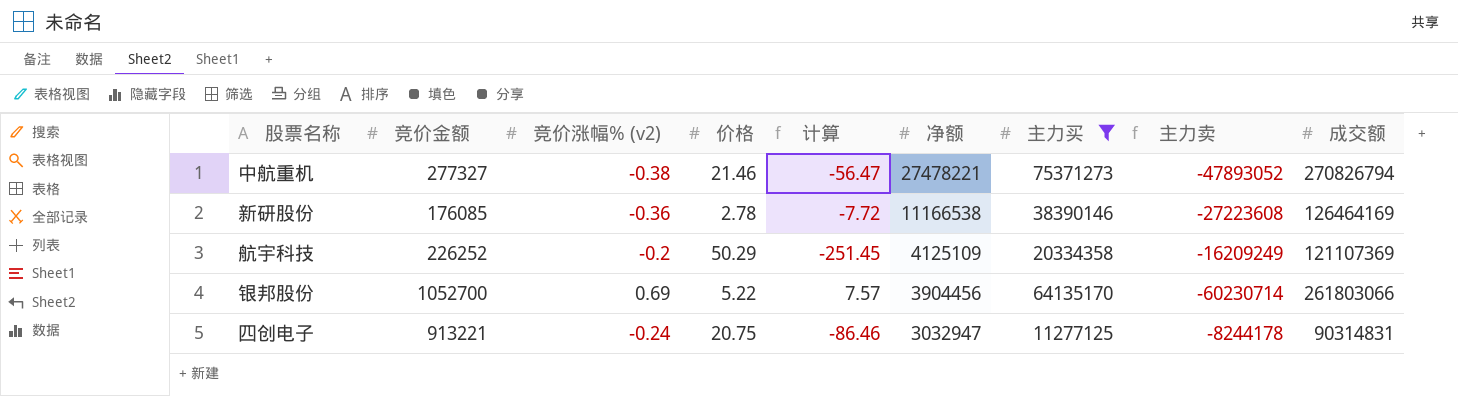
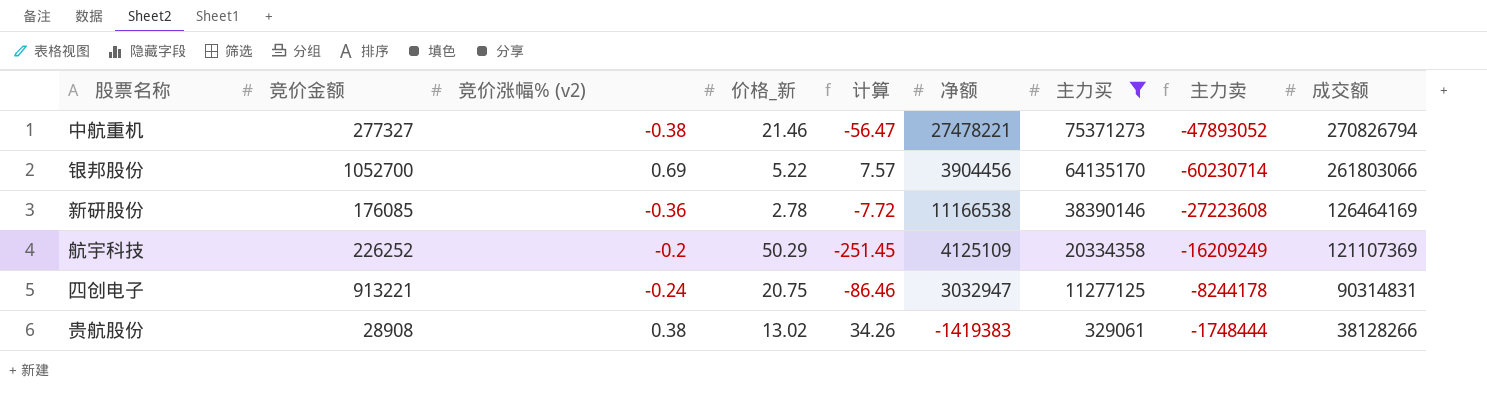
row order: 净额 descending -> 主力买 descending
column name: 价格 -> 价格_新
row 贵航股份: none -> 28908 | 0.38 | 13.02 | 34.26 | -1419383 | 329061 | -1748444 | 38128266

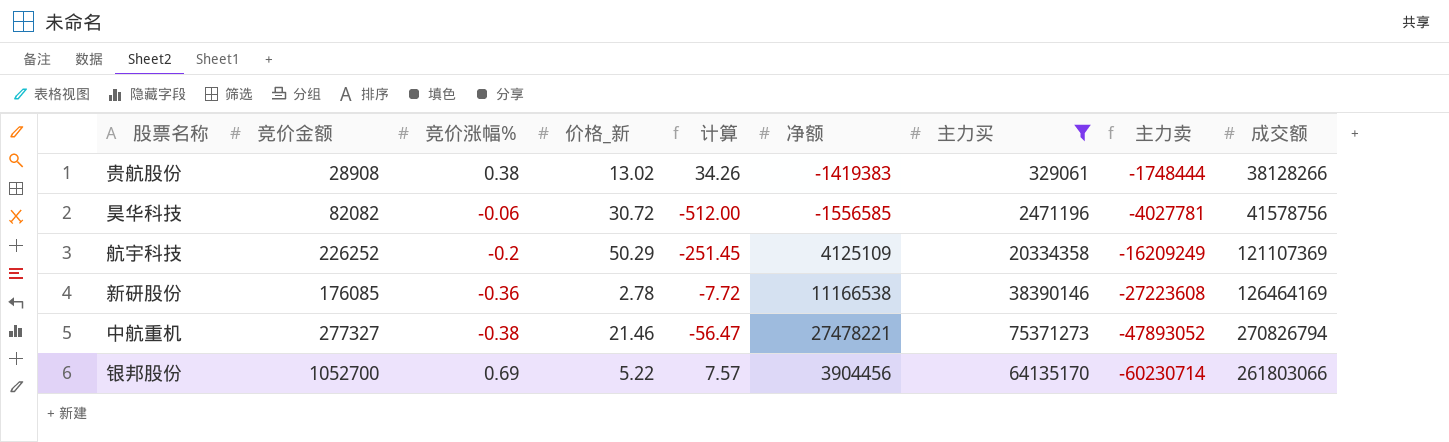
row order: 主力买 descending -> 主力卖 descending
column name: 竞价涨幅% (v2) -> 竞价涨幅%
row 四创电子: 913221 | -0.24 | 20.75 | -86.46 | 3032947 | 11277125 | -8244178 | 90314831 -> none
row 昊华科技: none -> 82082 | -0.06 | 30.72 | -512.00 | -1556585 | 2471196 | -4027781 | 41578756

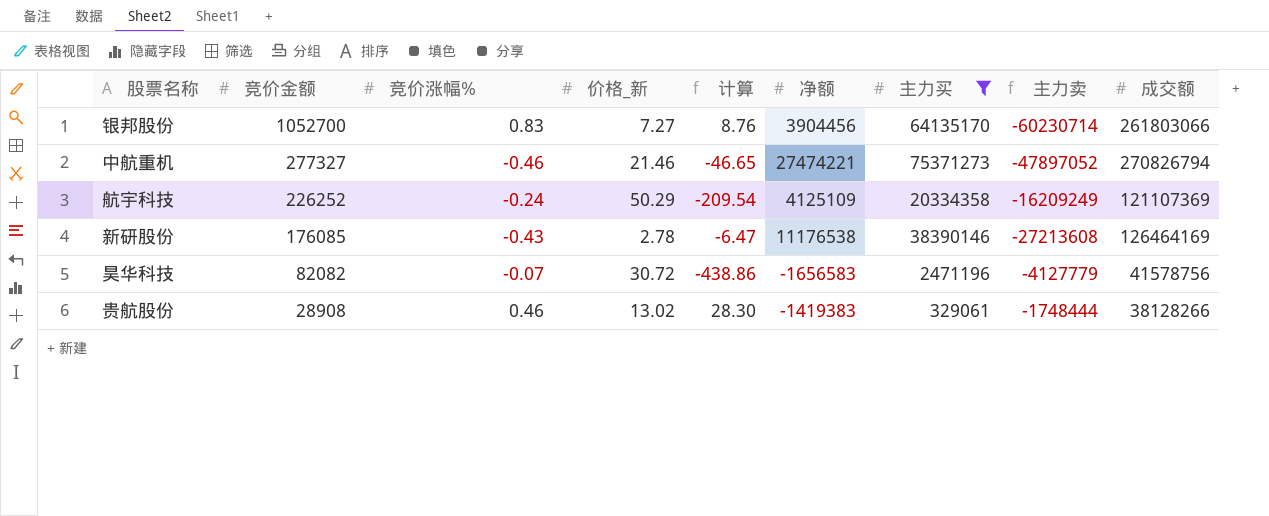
row order: 主力卖 descending -> 竞价金额 descending
银邦股份 | 竞价涨幅%: 0.69 -> 0.83
银邦股份 | 价格_新: 5.22 -> 7.27
银邦股份 | 计算: 7.57 -> 8.76
中航重机 | 竞价涨幅%: -0.38 -> -0.46
中航重机 | 计算: -56.47 -> -46.65
中航重机 | 净额: 27478221 -> 27474221
中航重机 | 主力卖: -47893052 -> -47897052
航宇科技 | 竞价涨幅%: -0.2 -> -0.24
航宇科技 | 计算: -251.45 -> -209.54
新研股份 | 竞价涨幅%: -0.36 -> -0.43
新研股份 | 计算: -7.72 -> -6.47
新研股份 | 净额: 11166538 -> 11176538
新研股份 | 主力卖: -27223608 -> -27213608
昊华科技 | 竞价涨幅%: -0.06 -> -0.07
昊华科技 | 计算: -512.00 -> -438.86
昊华科技 | 净额: -1556585 -> -1656583
昊华科技 | 主力卖: -4027781 -> -4127779
贵航股份 | 竞价涨幅%: 0.38 -> 0.46
贵航股份 | 计算: 34.26 -> 28.30

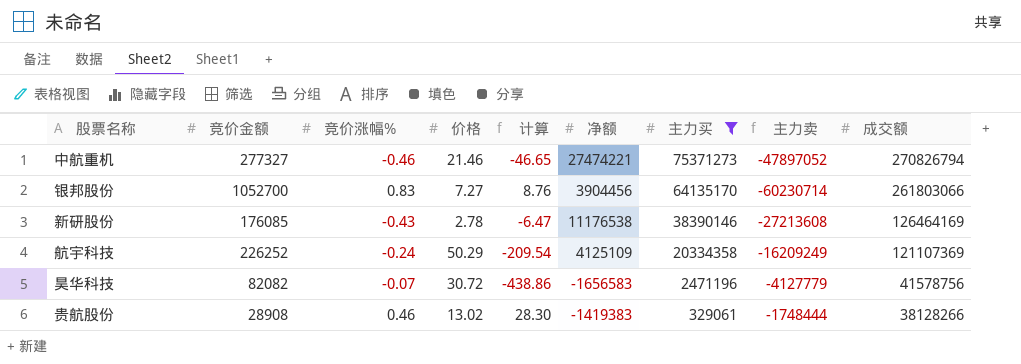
row order: 竞价金额 descending -> 主力买 descending
column name: 价格_新 -> 价格

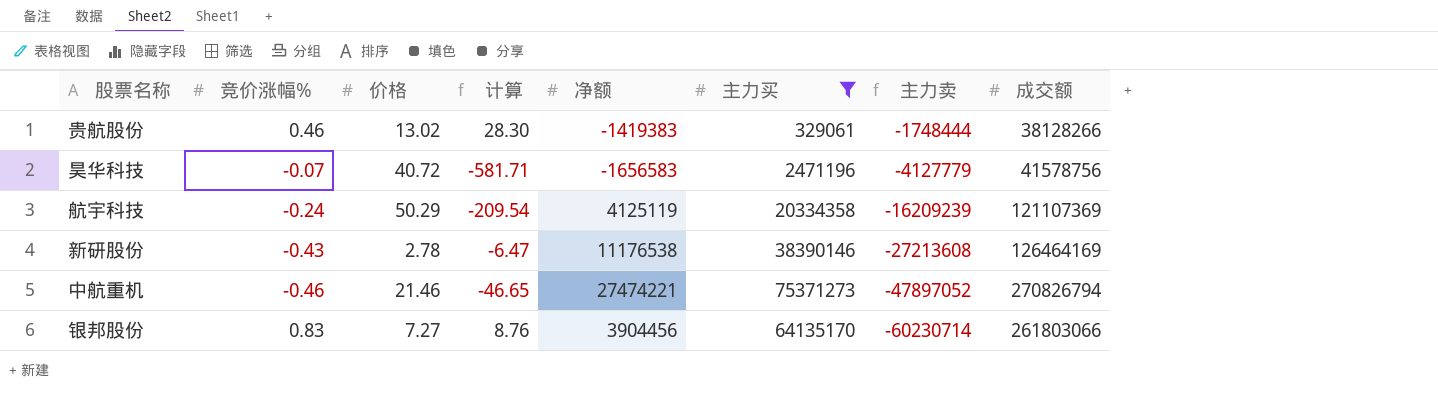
row order: 主力买 descending -> 主力卖 descending
column 竞价金额 | position: 2 -> none
昊华科技 | 价格: 30.72 -> 40.72
昊华科技 | 计算: -438.86 -> -581.71
航宇科技 | 净额: 4125109 -> 4125119
航宇科技 | 主力卖: -16209249 -> -16209239

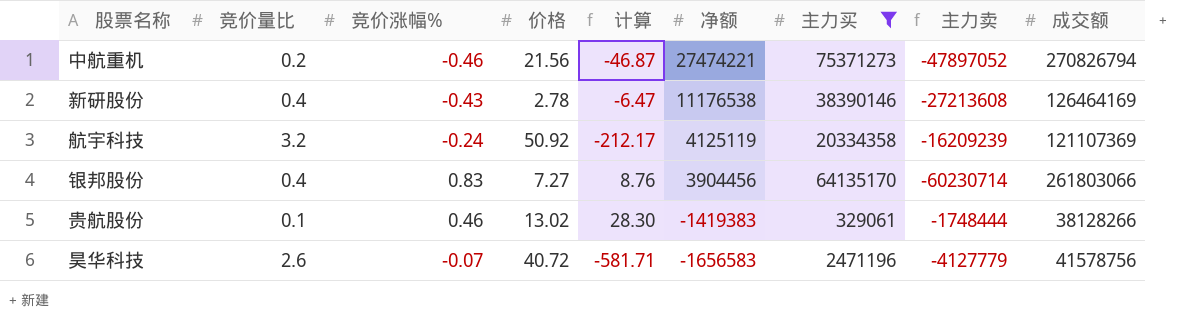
row order: 主力卖 descending -> 净额 descending
column 竞价量比 | position: none -> 2
中航重机 | 价格: 21.46 -> 21.56
中航重机 | 计算: -46.65 -> -46.87
航宇科技 | 价格: 50.29 -> 50.92
航宇科技 | 计算: -209.54 -> -212.17

